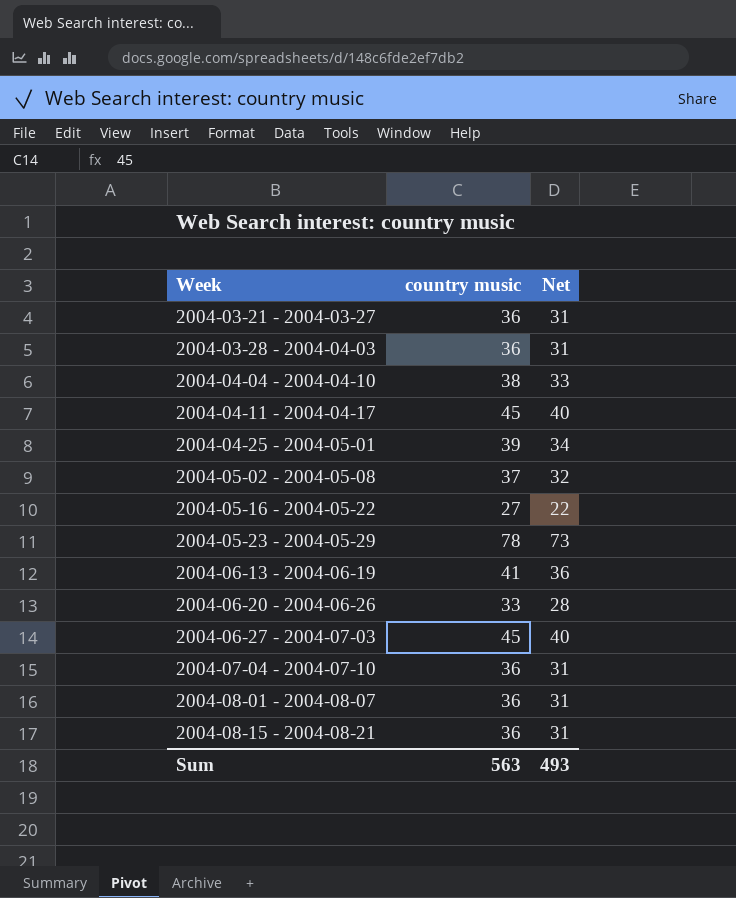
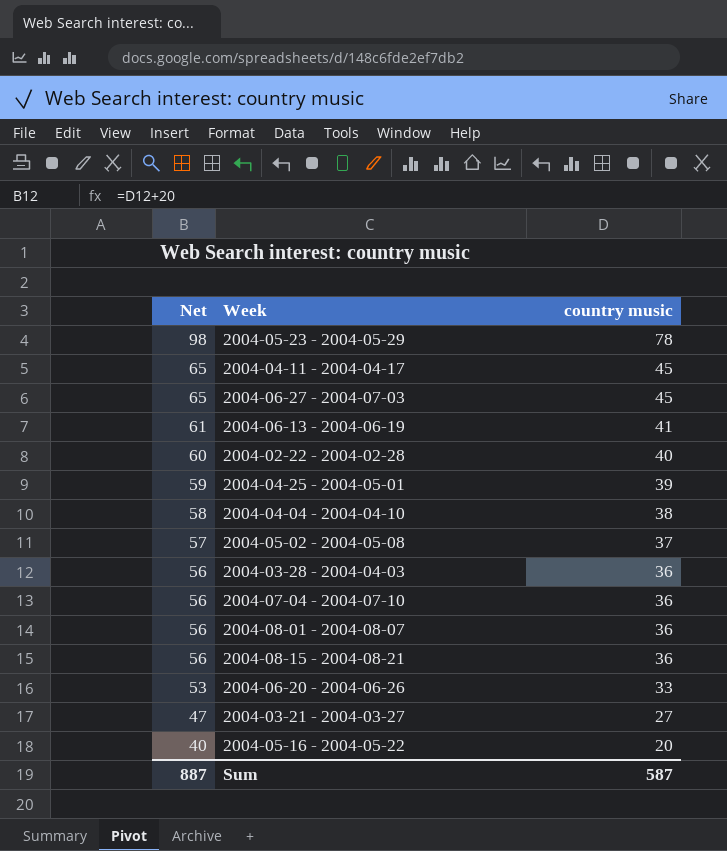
row order: Week ascending -> Net descending
column Net | formula: [country music] - 5 -> [country music] + 20
column Net | position: 3 -> 1
row 2004-02-22 - 2004-02-28: none -> 60 | 40
2004-03-21 - 2004-03-27 | country music: 36 -> 27
2004-05-16 - 2004-05-22 | country music: 27 -> 20
Sum | Net: 493 -> 887
Sum | country music: 563 -> 587

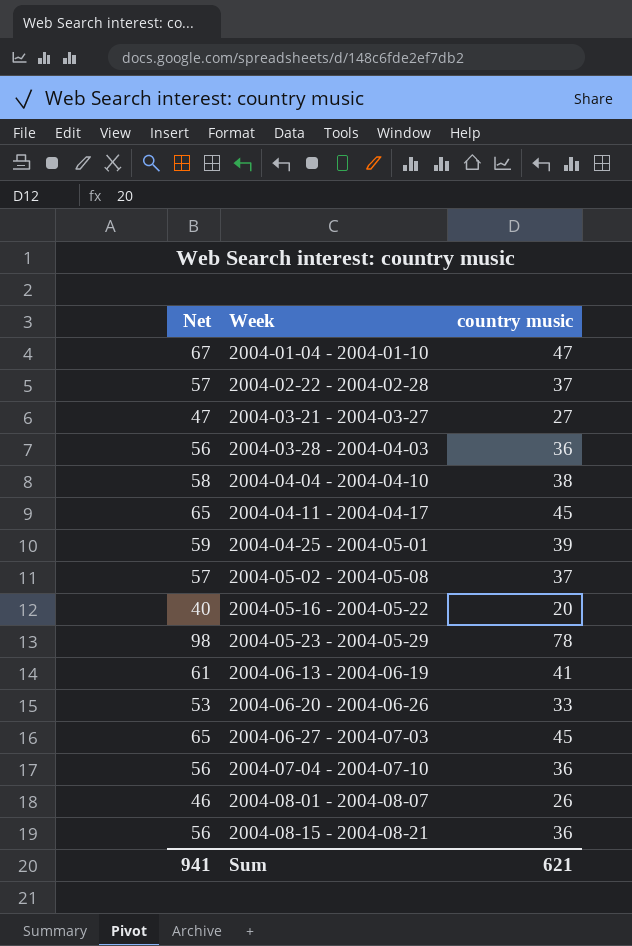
row order: Net descending -> Week ascending
row 2004-01-04 - 2004-01-10: none -> 67 | 47
2004-02-22 - 2004-02-28 | Net: 60 -> 57
2004-02-22 - 2004-02-28 | country music: 40 -> 37
2004-08-01 - 2004-08-07 | Net: 56 -> 46
2004-08-01 - 2004-08-07 | country music: 36 -> 26
Sum | Net: 887 -> 941
Sum | country music: 587 -> 621

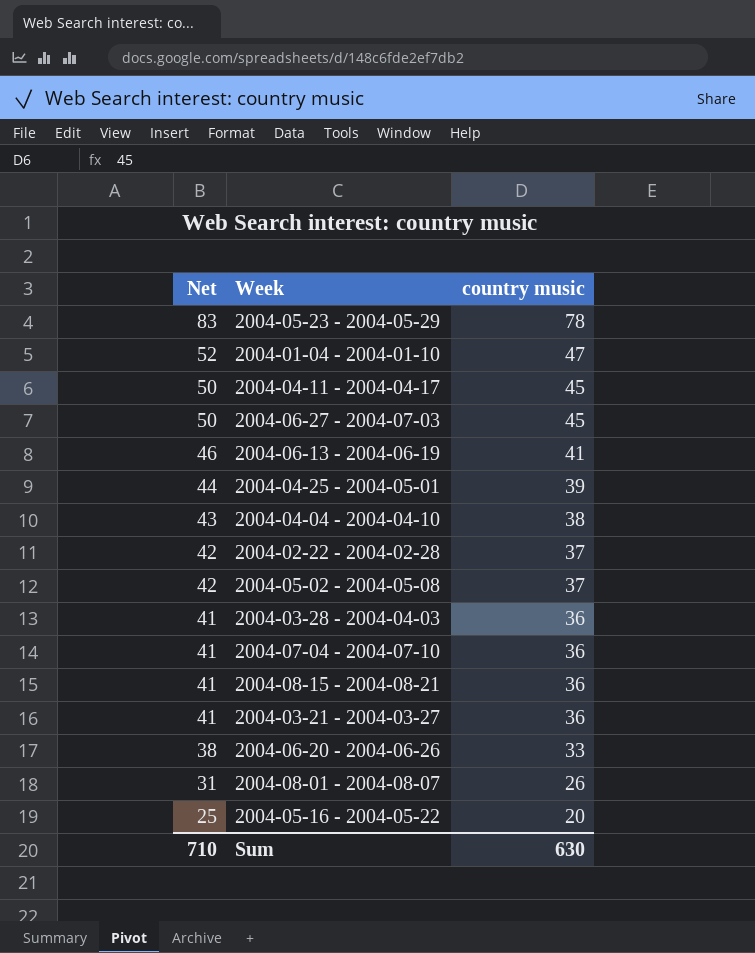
row order: Week ascending -> Net descending
column Net | formula: [country music] + 20 -> [country music] + 5
2004-03-21 - 2004-03-27 | country music: 27 -> 36
Sum | Net: 941 -> 710
Sum | country music: 621 -> 630

